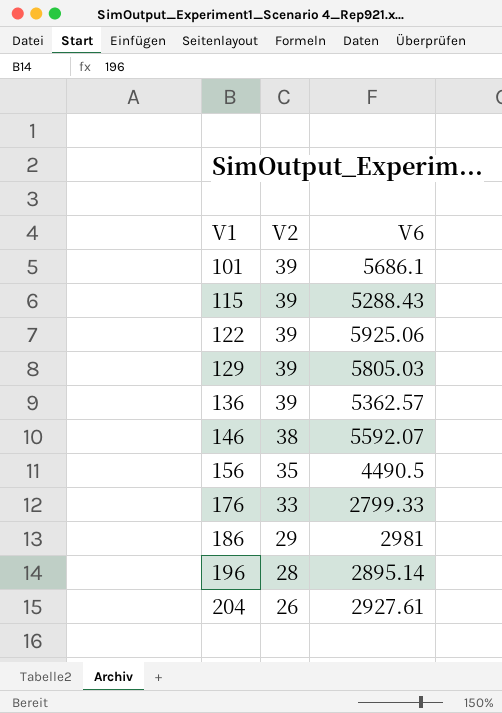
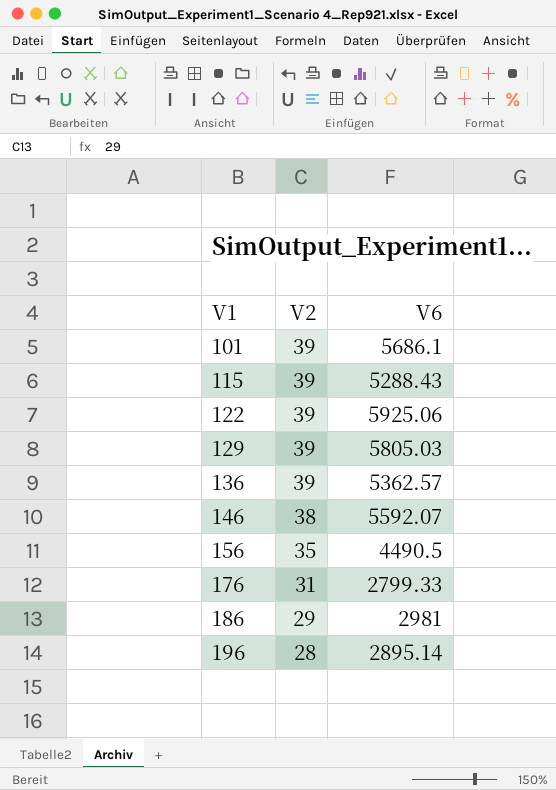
row 204: 26 | 2927.61 -> none
176 | V2: 33 -> 31

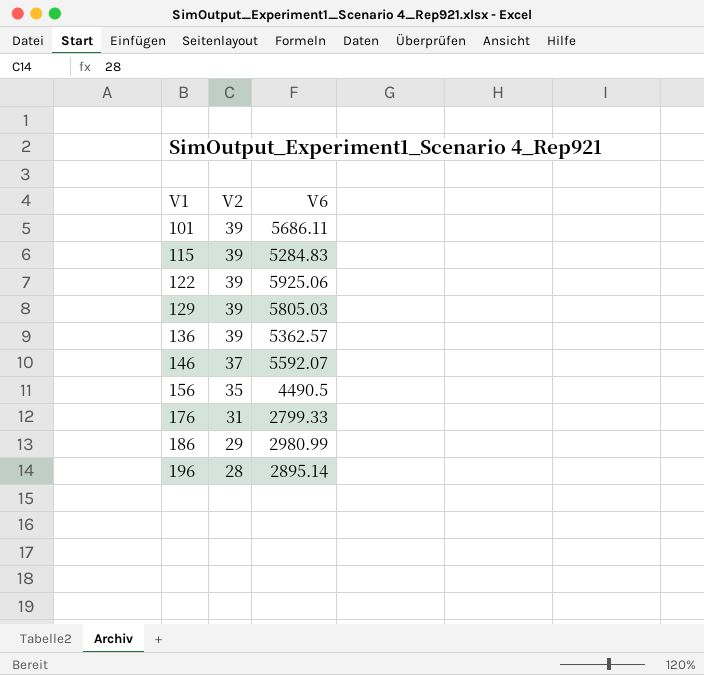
101 | V6: 5686.1 -> 5686.11
115 | V6: 5288.43 -> 5284.83
146 | V2: 38 -> 37
186 | V6: 2981 -> 2980.99

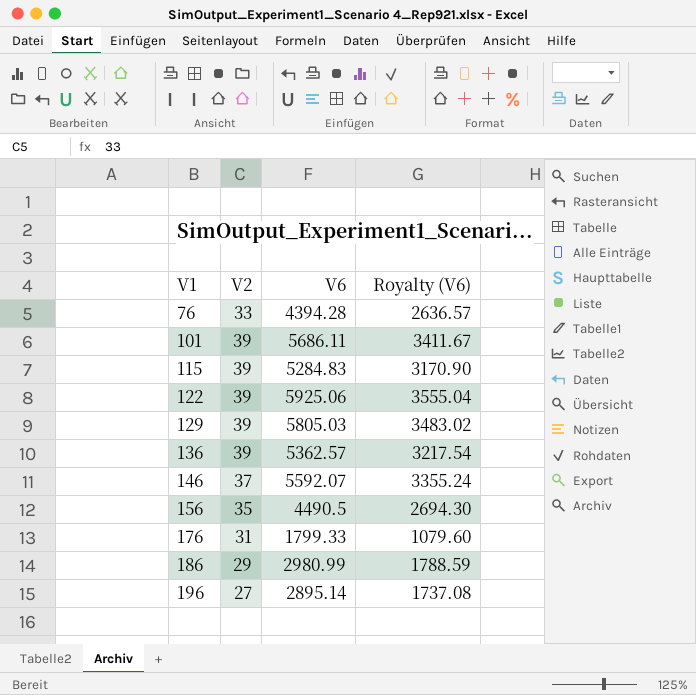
column Royalty (V6) | formula: none -> [V6] * 0.6
row 76: none -> 33 | 4394.28 | 2636.57
176 | V6: 2799.33 -> 1799.33
196 | V2: 28 -> 27

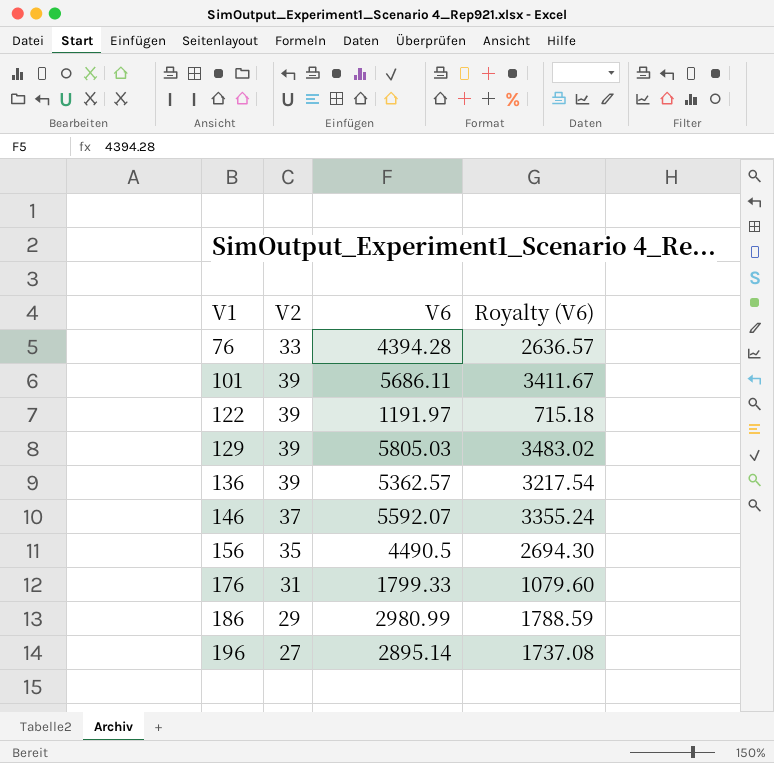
row 115: 39 | 5284.83 | 3170.90 -> none
122 | V6: 5925.06 -> 1191.97
122 | Royalty (V6): 3555.04 -> 715.18

